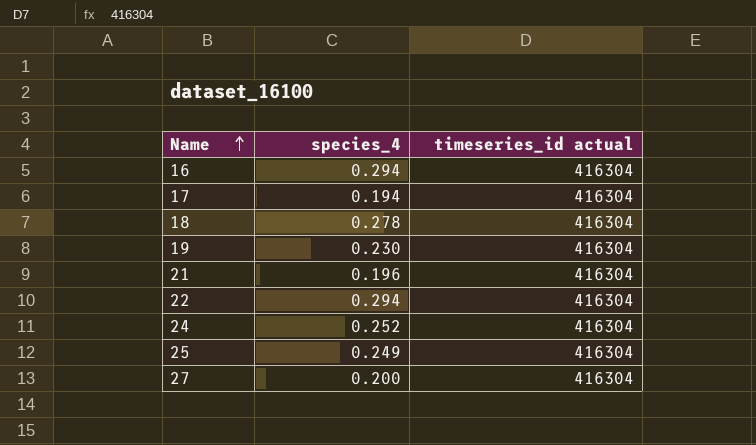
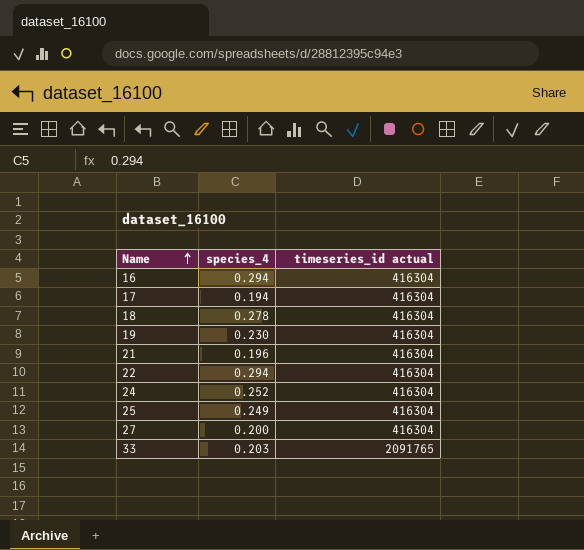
row 33: none -> 0.203 | 2091765

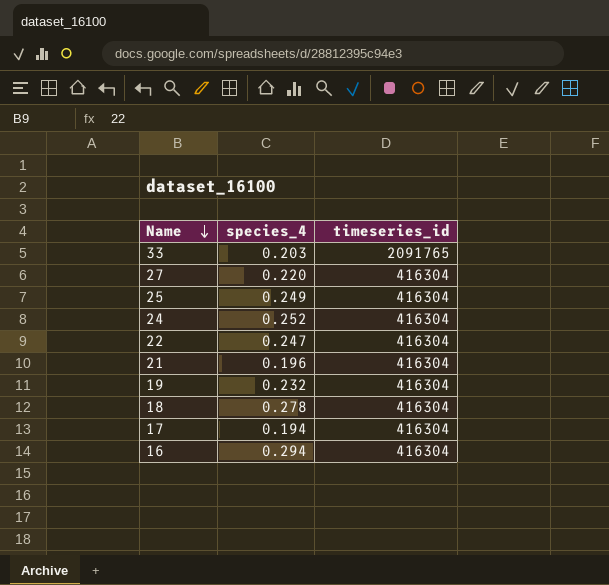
row order: Name ascending -> Name descending
column name: timeseries_id actual -> timeseries_id
27 | species_4: 0.200 -> 0.220
22 | species_4: 0.294 -> 0.247
19 | species_4: 0.230 -> 0.232

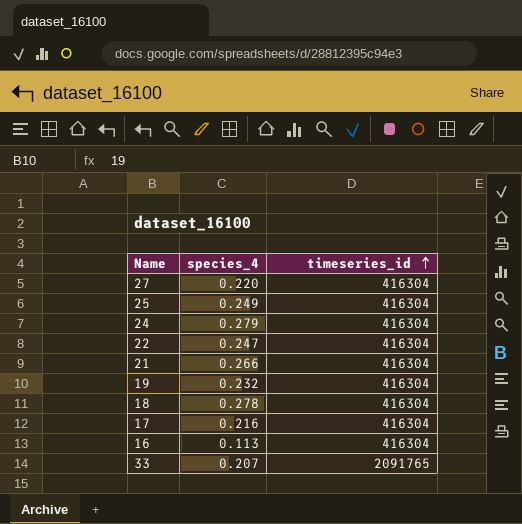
row order: Name descending -> timeseries_id ascending
24 | species_4: 0.252 -> 0.279
21 | species_4: 0.196 -> 0.266
17 | species_4: 0.194 -> 0.216
16 | species_4: 0.294 -> 0.113
33 | species_4: 0.203 -> 0.207

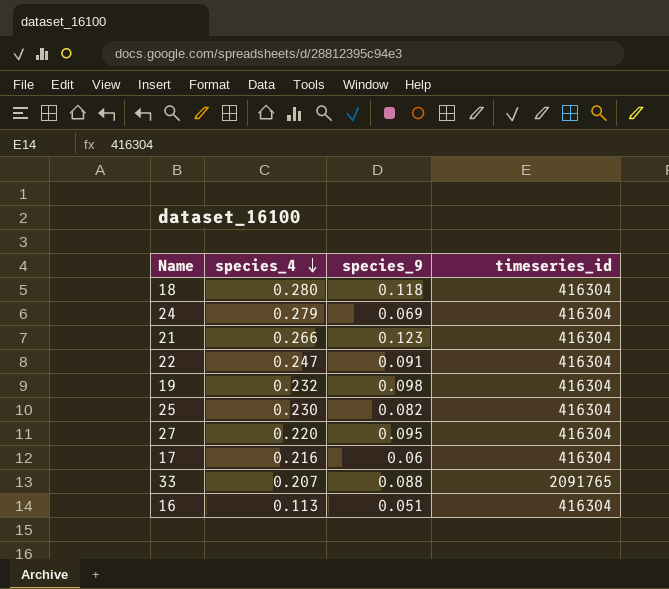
row order: timeseries_id ascending -> species_4 descending
column species_9 | position: none -> 3
18 | species_4: 0.278 -> 0.280
25 | species_4: 0.249 -> 0.230

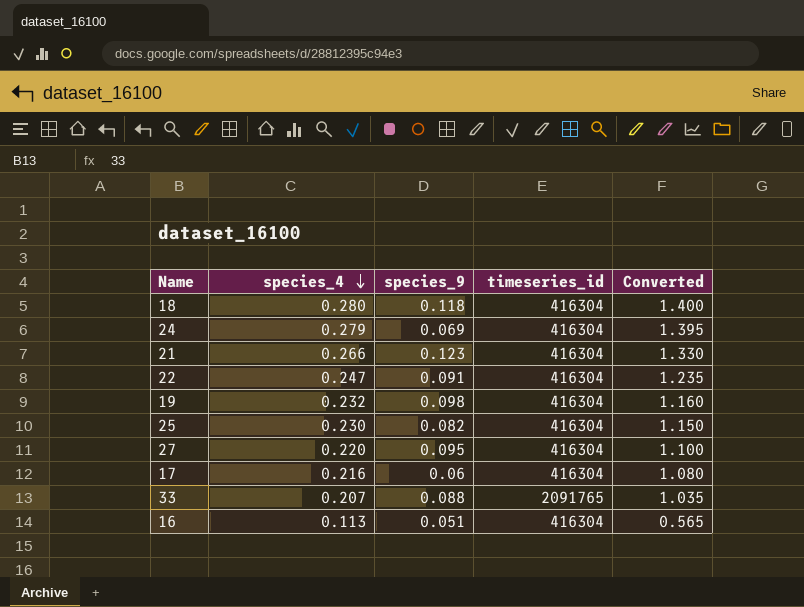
column Converted | formula: none -> [species_4] * 5

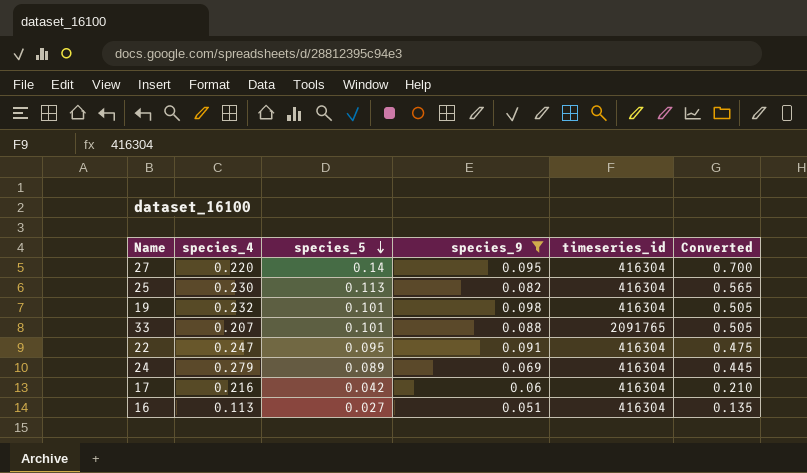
filter: none -> species_9 <= 0.098
row order: species_4 descending -> species_5 descending
column species_5 | position: none -> 3
column Converted | formula: [species_4] * 5 -> [species_5] * 5

